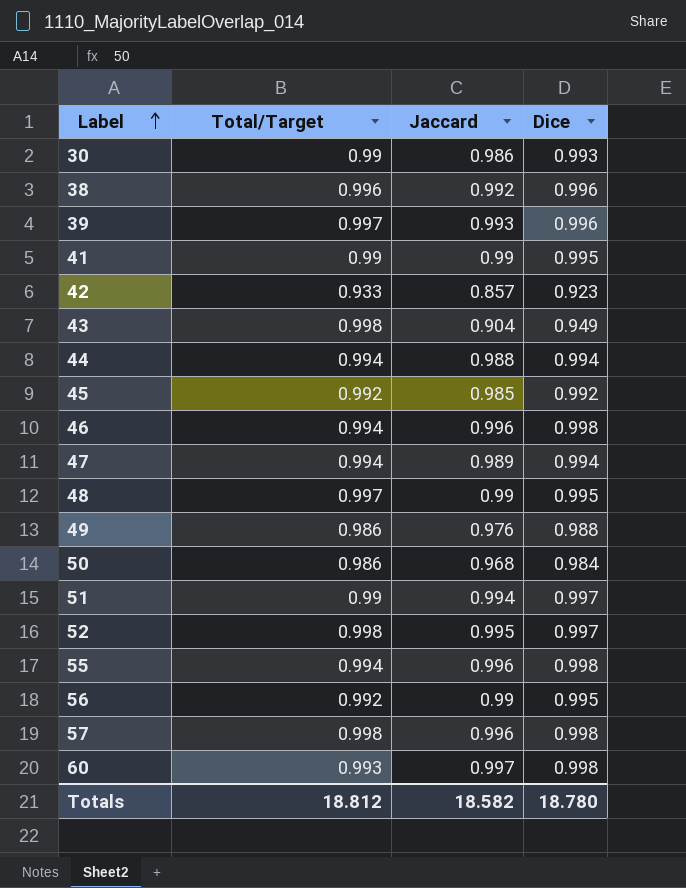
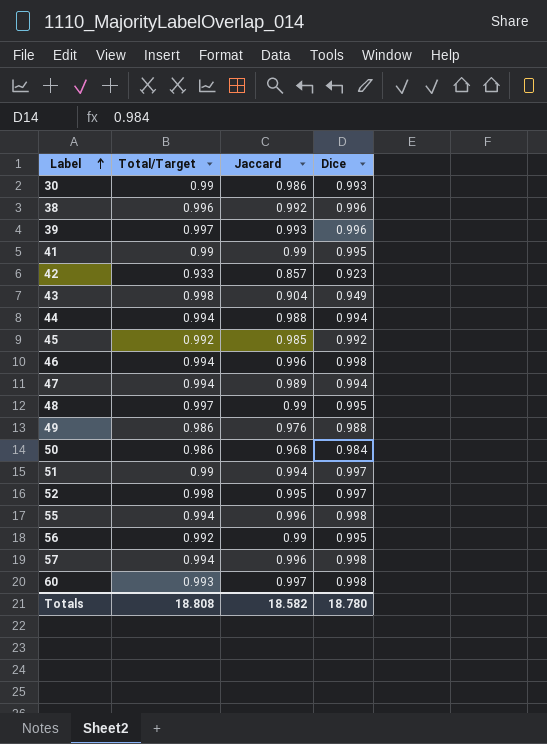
57 | Total/Target: 0.998 -> 0.994
Totals | Total/Target: 18.812 -> 18.808

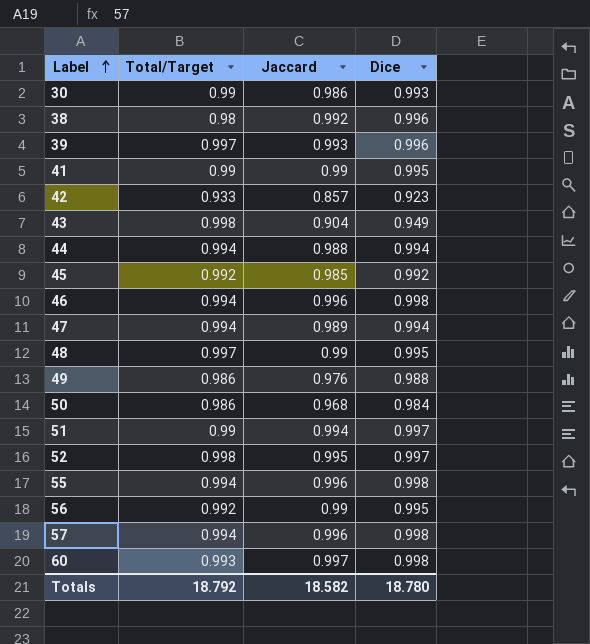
38 | Total/Target: 0.996 -> 0.98
Totals | Total/Target: 18.808 -> 18.792

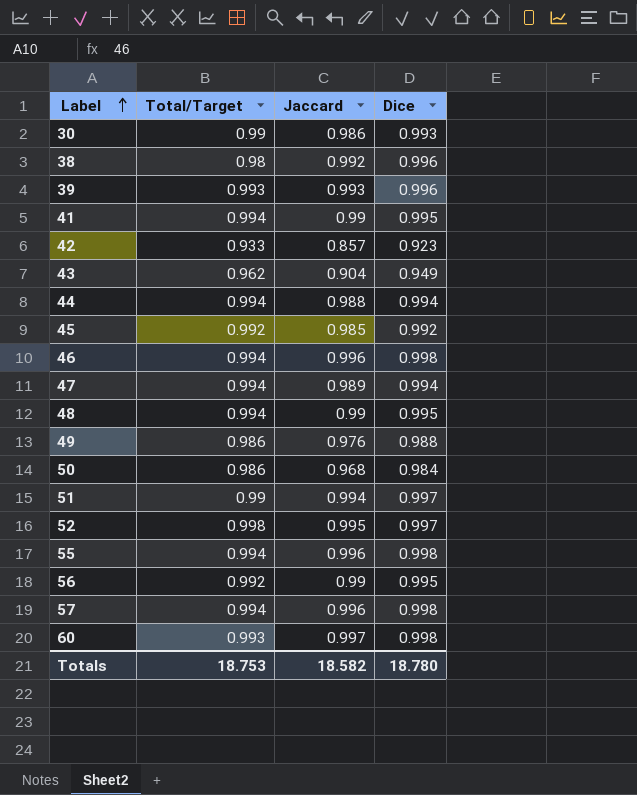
39 | Total/Target: 0.997 -> 0.993
41 | Total/Target: 0.99 -> 0.994
43 | Total/Target: 0.998 -> 0.962
48 | Total/Target: 0.997 -> 0.994
Totals | Total/Target: 18.792 -> 18.753

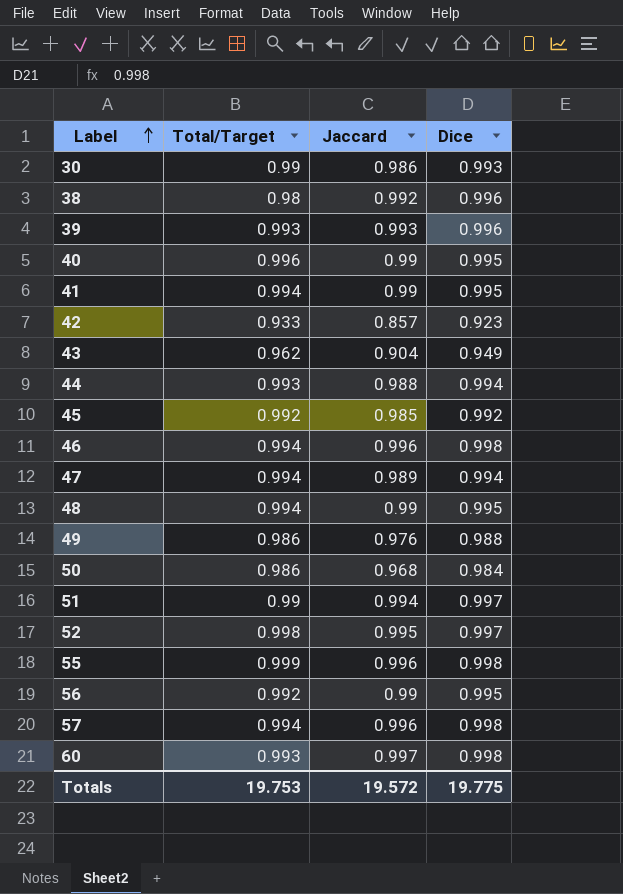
row 40: none -> 0.996 | 0.99 | 0.995
44 | Total/Target: 0.994 -> 0.993
55 | Total/Target: 0.994 -> 0.999
Totals | Total/Target: 18.753 -> 19.753
Totals | Jaccard: 18.582 -> 19.572
Totals | Dice: 18.780 -> 19.775

